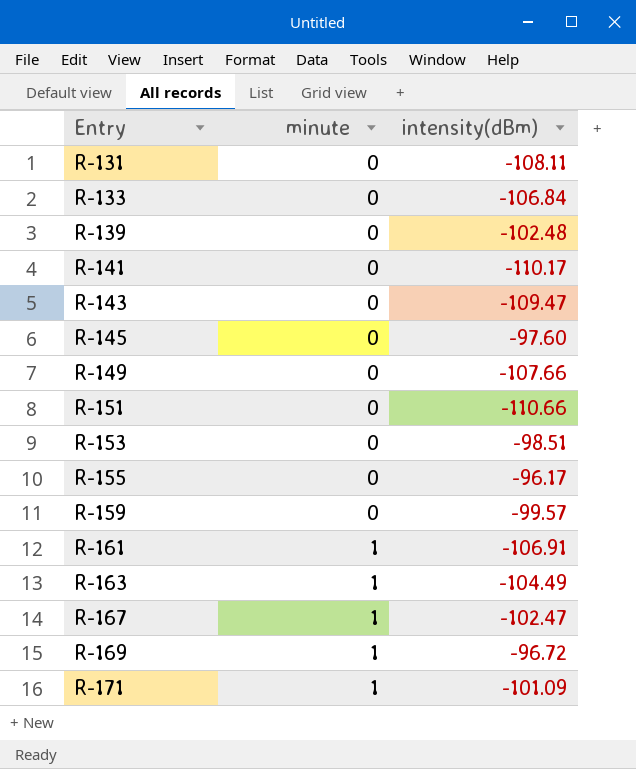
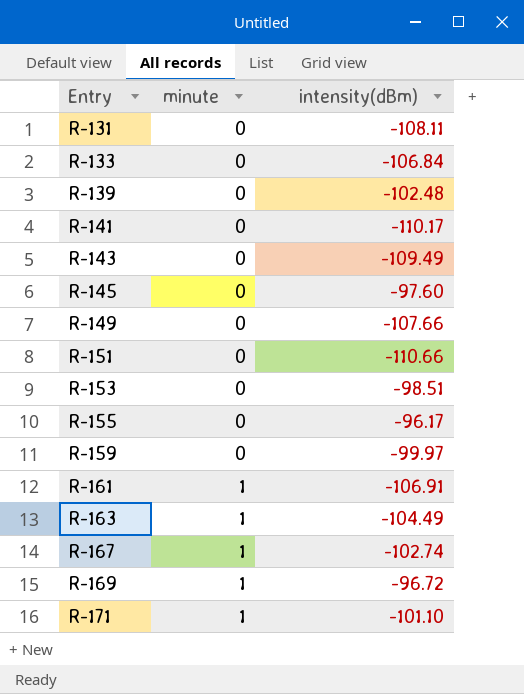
R-143 | intensity(dBm): -109.47 -> -109.49
R-159 | intensity(dBm): -99.57 -> -99.97
R-167 | intensity(dBm): -102.47 -> -102.74
R-171 | intensity(dBm): -101.09 -> -101.10

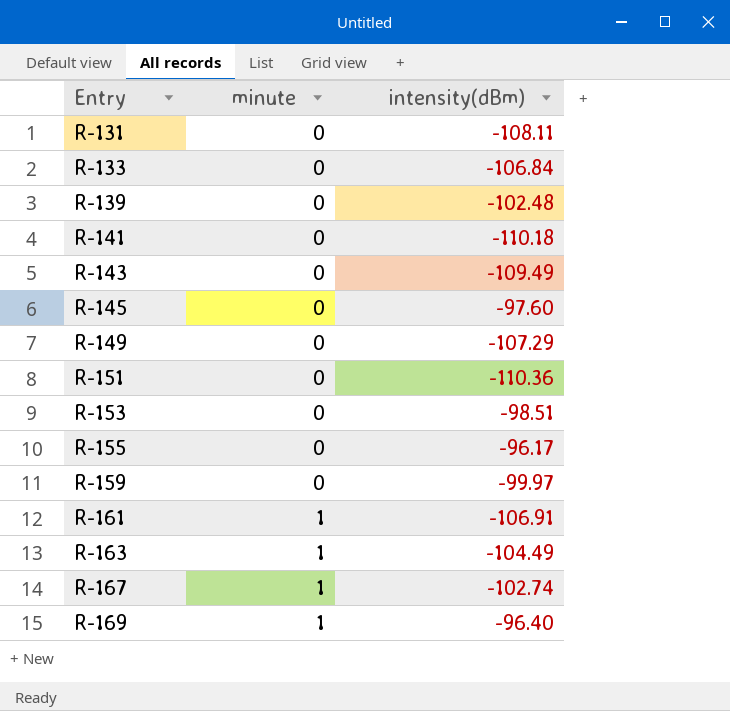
row R-171: 1 | -101.10 -> none
R-141 | intensity(dBm): -110.17 -> -110.18
R-149 | intensity(dBm): -107.66 -> -107.29
R-151 | intensity(dBm): -110.66 -> -110.36
R-169 | intensity(dBm): -96.72 -> -96.40

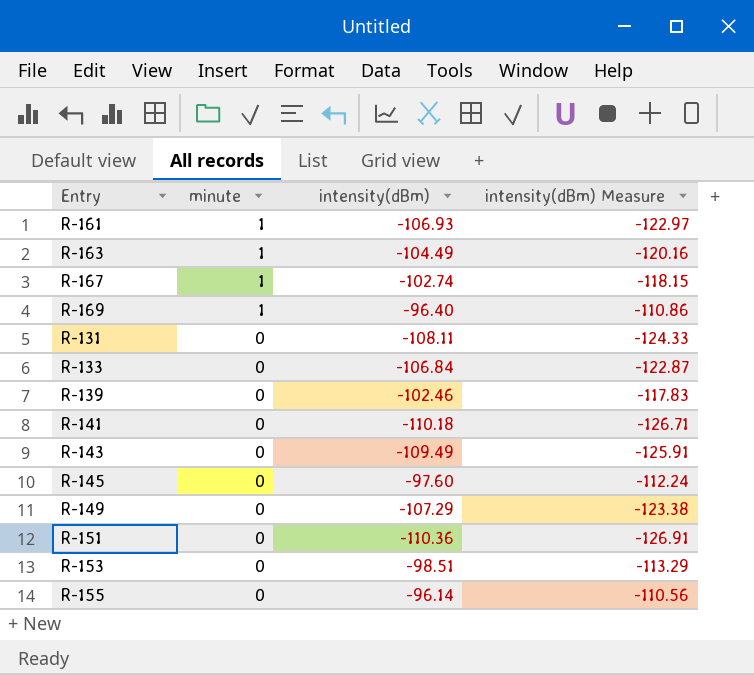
row order: Entry ascending -> minute descending
column intensity(dBm) Measure | formula: none -> [intensity(dBm)] * 1.15
row R-159: 0 | -99.97 -> none
R-161 | intensity(dBm): -106.91 -> -106.93
R-139 | intensity(dBm): -102.48 -> -102.46
R-155 | intensity(dBm): -96.17 -> -96.14

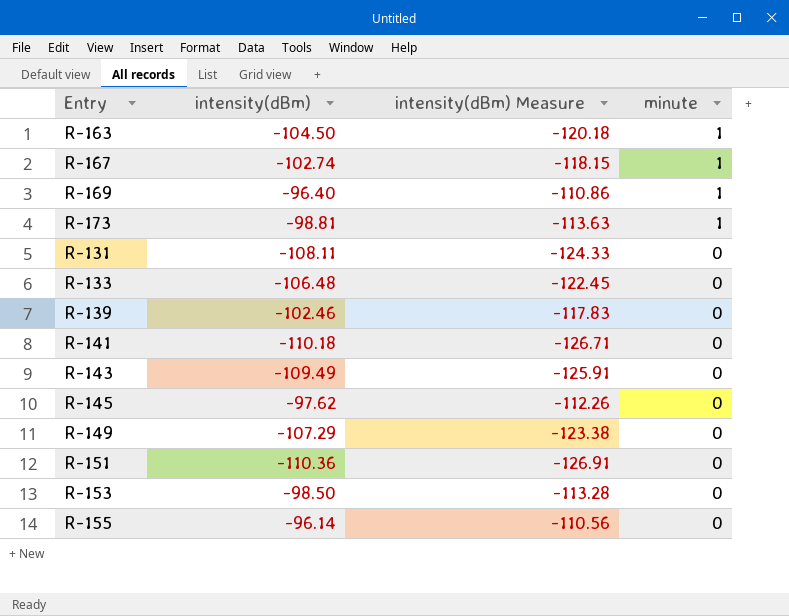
column minute | position: 2 -> 4
row R-161: 1 | -106.93 | -122.97 -> none
R-163 | intensity(dBm): -104.49 -> -104.50
R-163 | intensity(dBm) Measure: -120.16 -> -120.18
row R-173: none -> -98.81 | -113.63 | 1
R-133 | intensity(dBm): -106.84 -> -106.48
R-133 | intensity(dBm) Measure: -122.87 -> -122.45
R-145 | intensity(dBm): -97.60 -> -97.62
R-145 | intensity(dBm) Measure: -112.24 -> -112.26
R-153 | intensity(dBm): -98.51 -> -98.50
R-153 | intensity(dBm) Measure: -113.29 -> -113.28

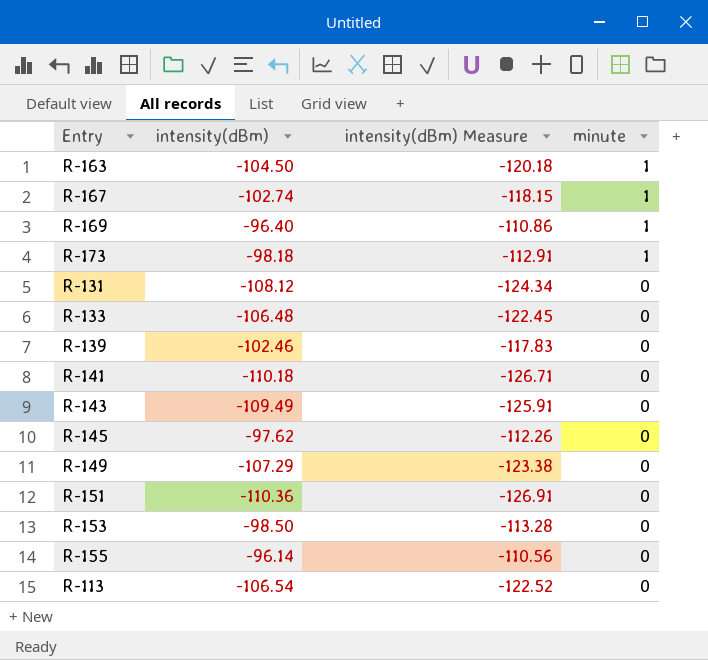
R-173 | intensity(dBm): -98.81 -> -98.18
R-173 | intensity(dBm) Measure: -113.63 -> -112.91
R-131 | intensity(dBm): -108.11 -> -108.12
R-131 | intensity(dBm) Measure: -124.33 -> -124.34
row R-113: none -> -106.54 | -122.52 | 0

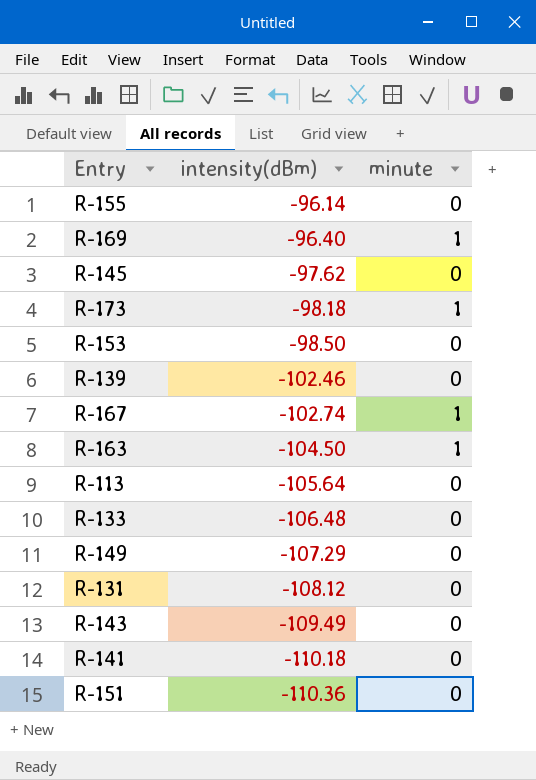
row order: minute descending -> intensity(dBm) descending
column intensity(dBm) Measure | formula: [intensity(dBm)] * 1.15 -> none
R-113 | intensity(dBm): -106.54 -> -105.64

